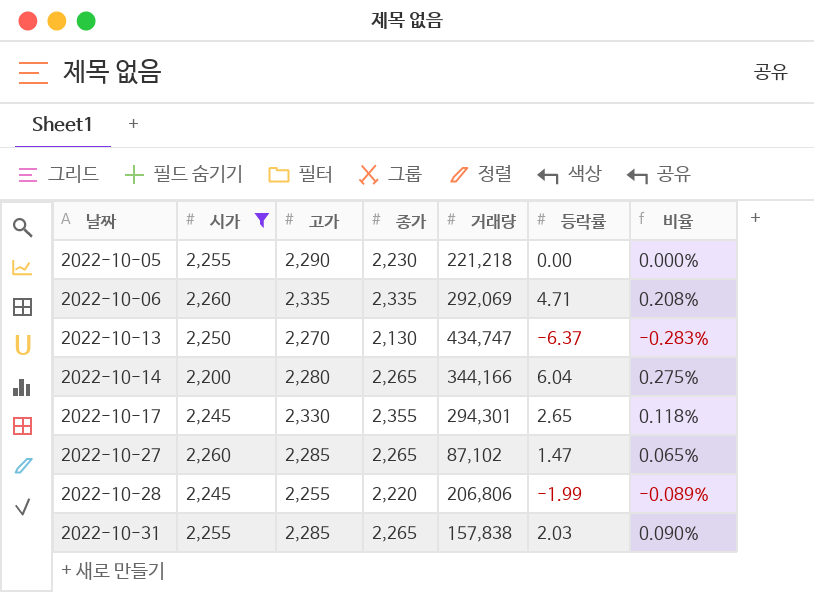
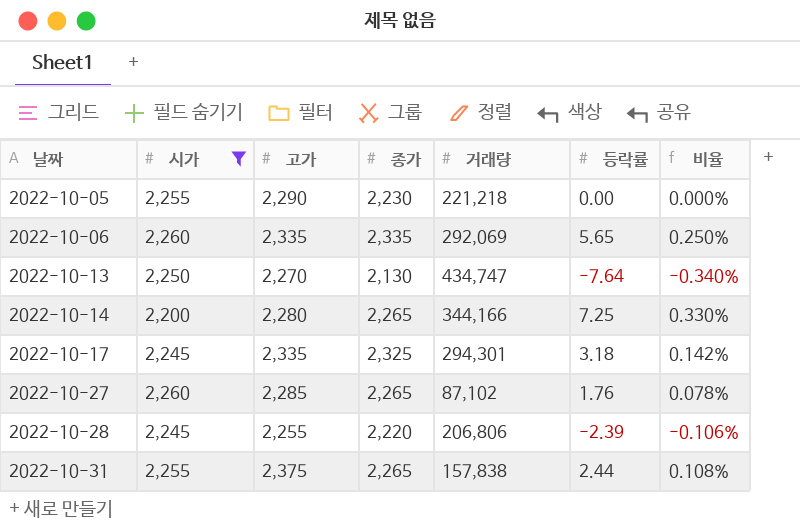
2022-10-06 | 등락률: 4.71 -> 5.65
2022-10-06 | 비율: 0.208% -> 0.250%
2022-10-13 | 등락률: -6.37 -> -7.64
2022-10-13 | 비율: -0.283% -> -0.340%
2022-10-14 | 등락률: 6.04 -> 7.25
2022-10-14 | 비율: 0.275% -> 0.330%
2022-10-17 | 고가: 2,330 -> 2,335
2022-10-17 | 종가: 2,355 -> 2,325
2022-10-17 | 등락률: 2.65 -> 3.18
2022-10-17 | 비율: 0.118% -> 0.142%
2022-10-27 | 등락률: 1.47 -> 1.76
2022-10-27 | 비율: 0.065% -> 0.078%
2022-10-28 | 등락률: -1.99 -> -2.39
2022-10-28 | 비율: -0.089% -> -0.106%
2022-10-31 | 고가: 2,285 -> 2,375
2022-10-31 | 등락률: 2.03 -> 2.44
2022-10-31 | 비율: 0.090% -> 0.108%

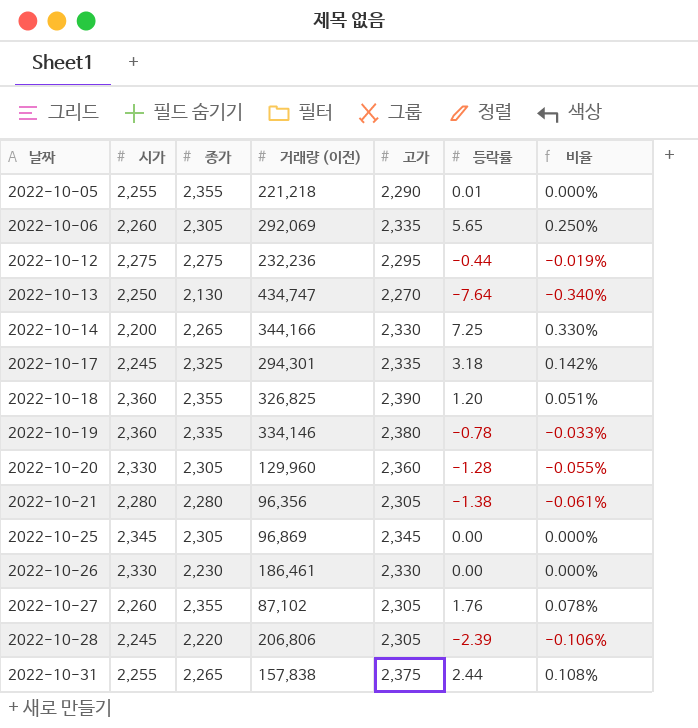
filter: 시가 <= 2,260 -> none
column name: 거래량 -> 거래량 (이전)
column 고가 | position: 3 -> 5
2022-10-05 | 종가: 2,230 -> 2,355
2022-10-05 | 등락률: 0.00 -> 0.01
2022-10-06 | 종가: 2,335 -> 2,305
2022-10-14 | 고가: 2,280 -> 2,330
2022-10-27 | 종가: 2,265 -> 2,355
2022-10-27 | 고가: 2,285 -> 2,305
2022-10-28 | 고가: 2,255 -> 2,305

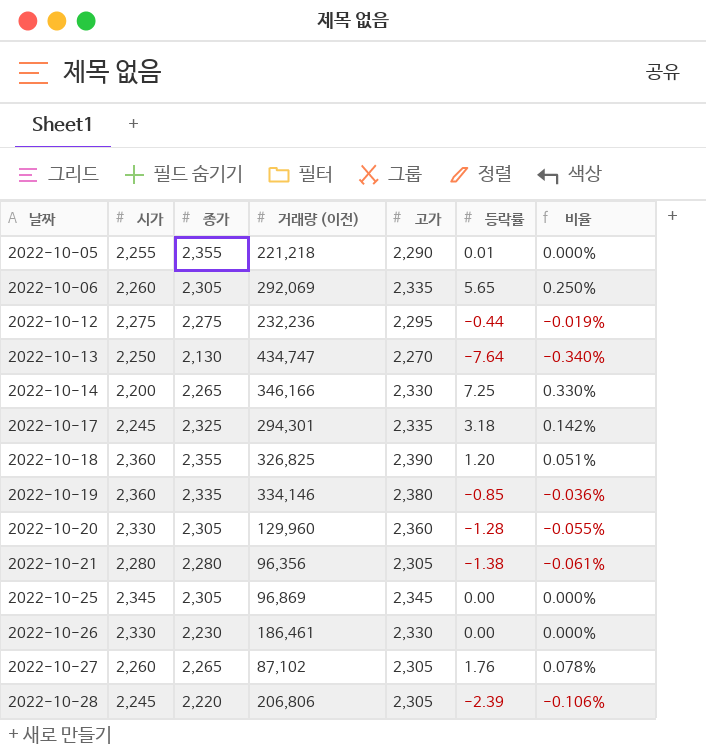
row 2022-10-31: 2,255 | 2,265 | 157,838 | 2,375 | 2.44 | 0.108% -> none
2022-10-14 | 거래량 (이전): 344,166 -> 346,166
2022-10-19 | 등락률: -0.78 -> -0.85
2022-10-19 | 비율: -0.033% -> -0.036%
2022-10-27 | 종가: 2,355 -> 2,265

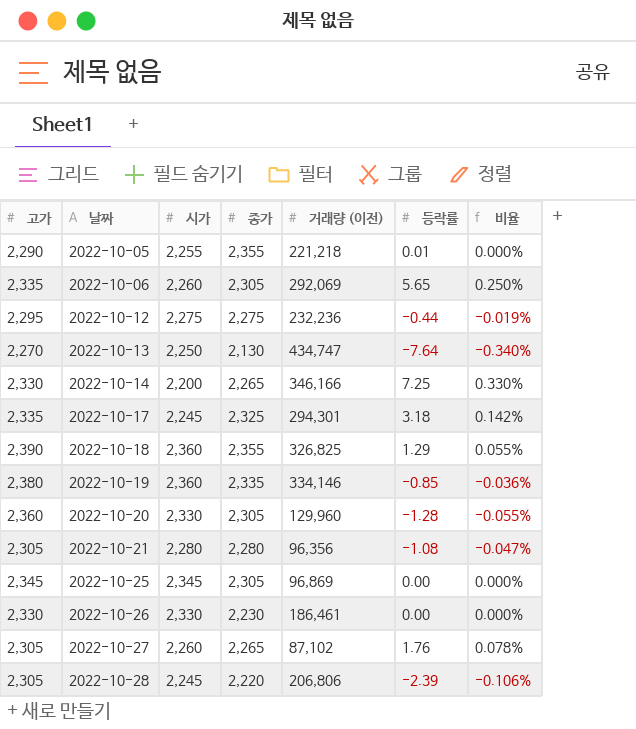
column 고가 | position: 5 -> 1
2022-10-18 | 등락률: 1.20 -> 1.29
2022-10-18 | 비율: 0.051% -> 0.055%
2022-10-21 | 등락률: -1.38 -> -1.08
2022-10-21 | 비율: -0.061% -> -0.047%

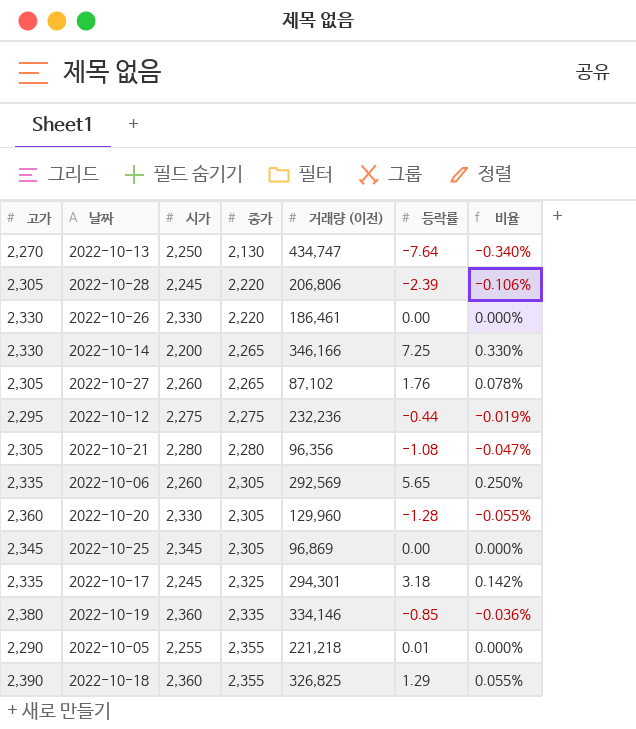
row order: 날짜 ascending -> 종가 ascending
2022-10-26 | 종가: 2,230 -> 2,220
2022-10-06 | 거래량 (이전): 292,069 -> 292,569

